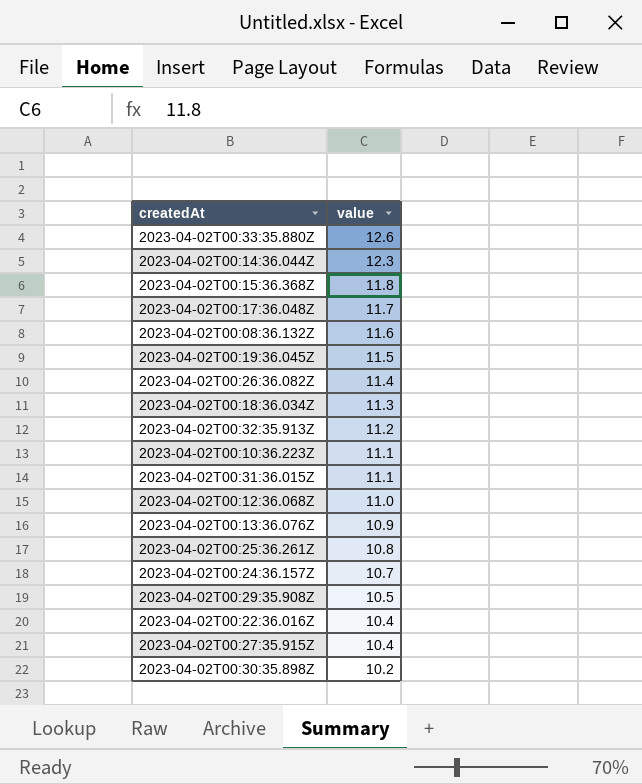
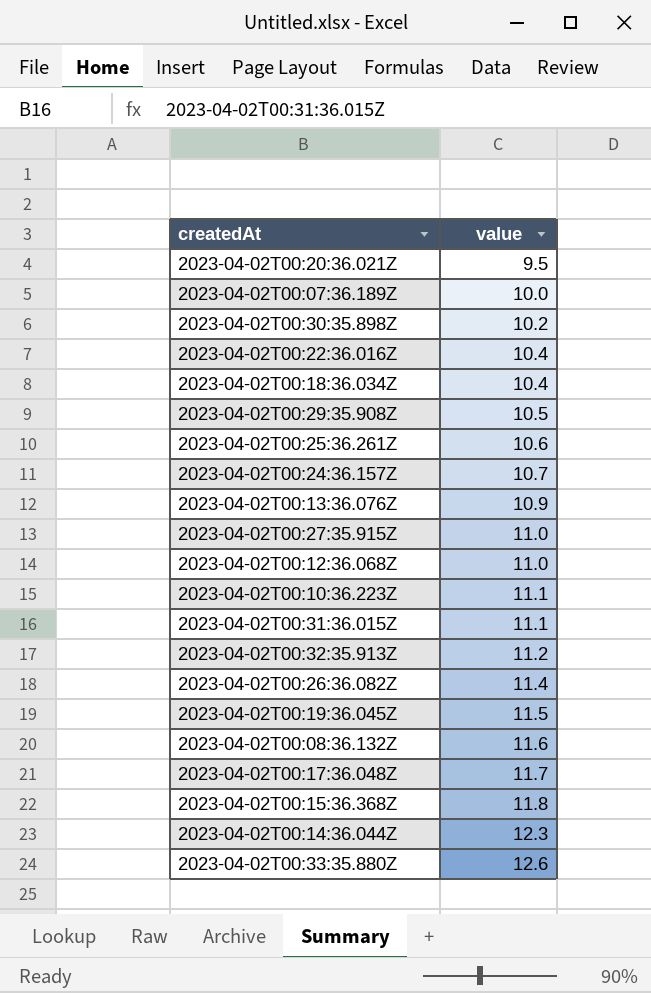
row order: value descending -> value ascending
row 2023-04-02T00:20:36.021Z: none -> 9.5
row 2023-04-02T00:07:36.189Z: none -> 10.0
2023-04-02T00:18:36.034Z | value: 11.3 -> 10.4
2023-04-02T00:25:36.261Z | value: 10.8 -> 10.6
2023-04-02T00:27:35.915Z | value: 10.4 -> 11.0

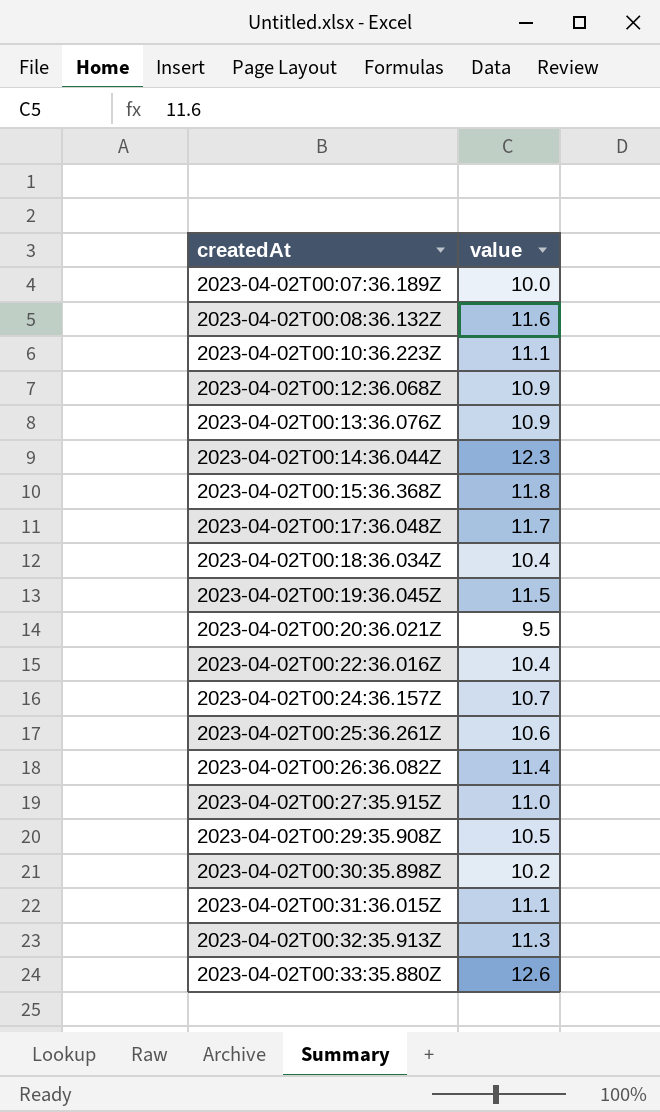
row order: value ascending -> createdAt ascending
2023-04-02T00:12:36.068Z | value: 11.0 -> 10.9
2023-04-02T00:32:35.913Z | value: 11.2 -> 11.3

